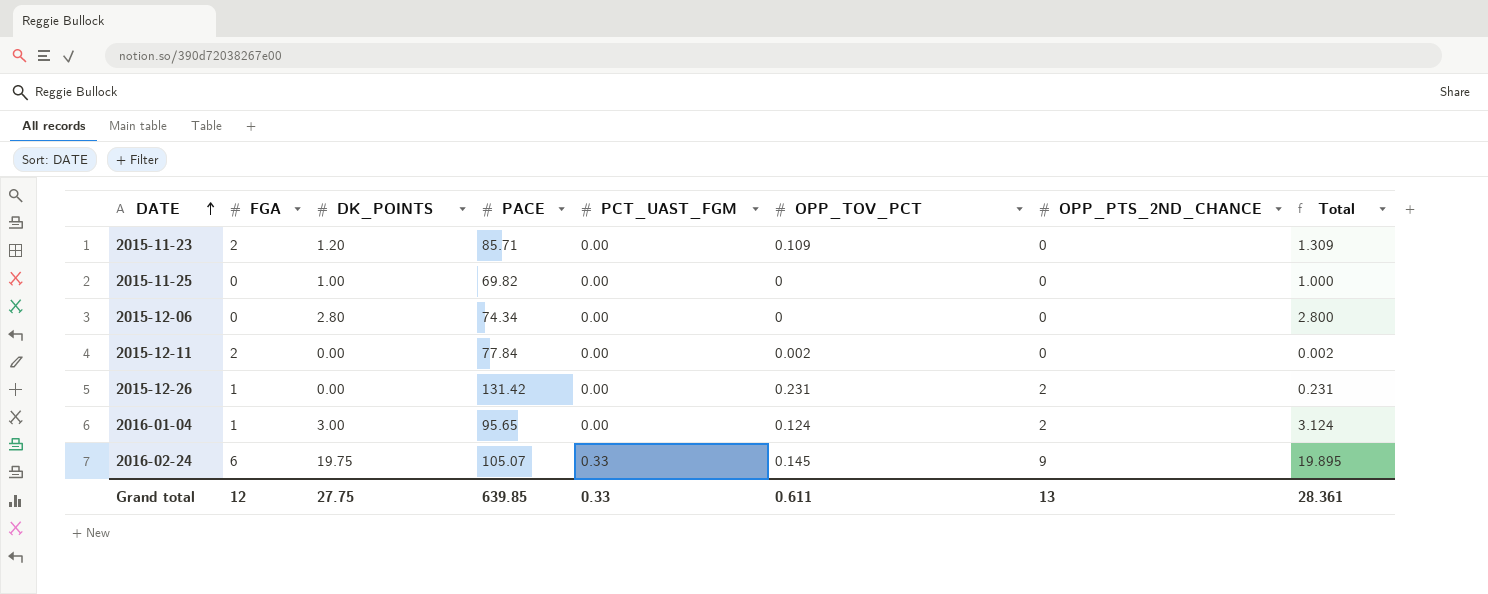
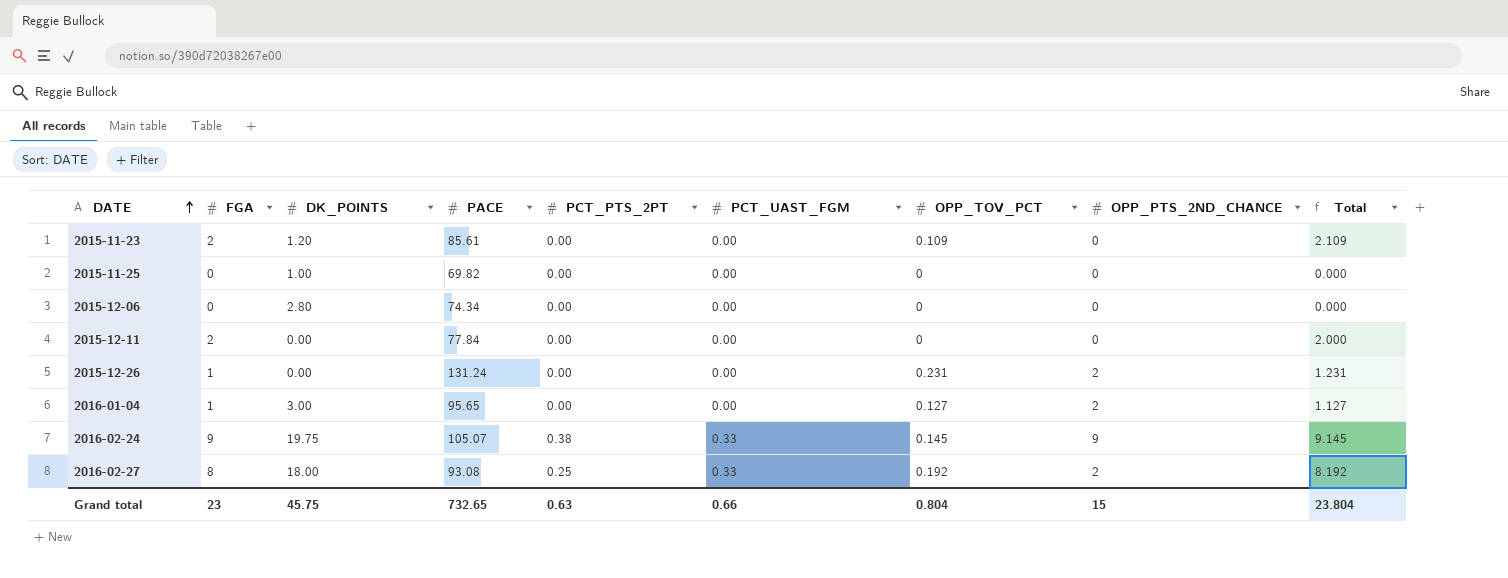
column PCT_PTS_2PT | position: none -> 5
column Total | formula: [DK_POINTS] + [OPP_TOV_PCT] -> [FGA] + [OPP_TOV_PCT]
2015-11-23 | PACE: 85.71 -> 85.61
2015-12-11 | OPP_TOV_PCT: 0.002 -> 0
2015-12-26 | PACE: 131.42 -> 131.24
2016-01-04 | OPP_TOV_PCT: 0.124 -> 0.127
2016-02-24 | FGA: 6 -> 9
row 2016-02-27: none -> 8 | 18.00 | 93.08 | 0.25 | 0.33 | 0.192 | 2 | 8.192
Grand total | FGA: 12 -> 23
Grand total | DK_POINTS: 27.75 -> 45.75
Grand total | PACE: 639.85 -> 732.65
Grand total | PCT_UAST_FGM: 0.33 -> 0.66
Grand total | OPP_TOV_PCT: 0.611 -> 0.804
Grand total | OPP_PTS_2ND_CHANCE: 13 -> 15
Grand total | Total: 28.361 -> 23.804

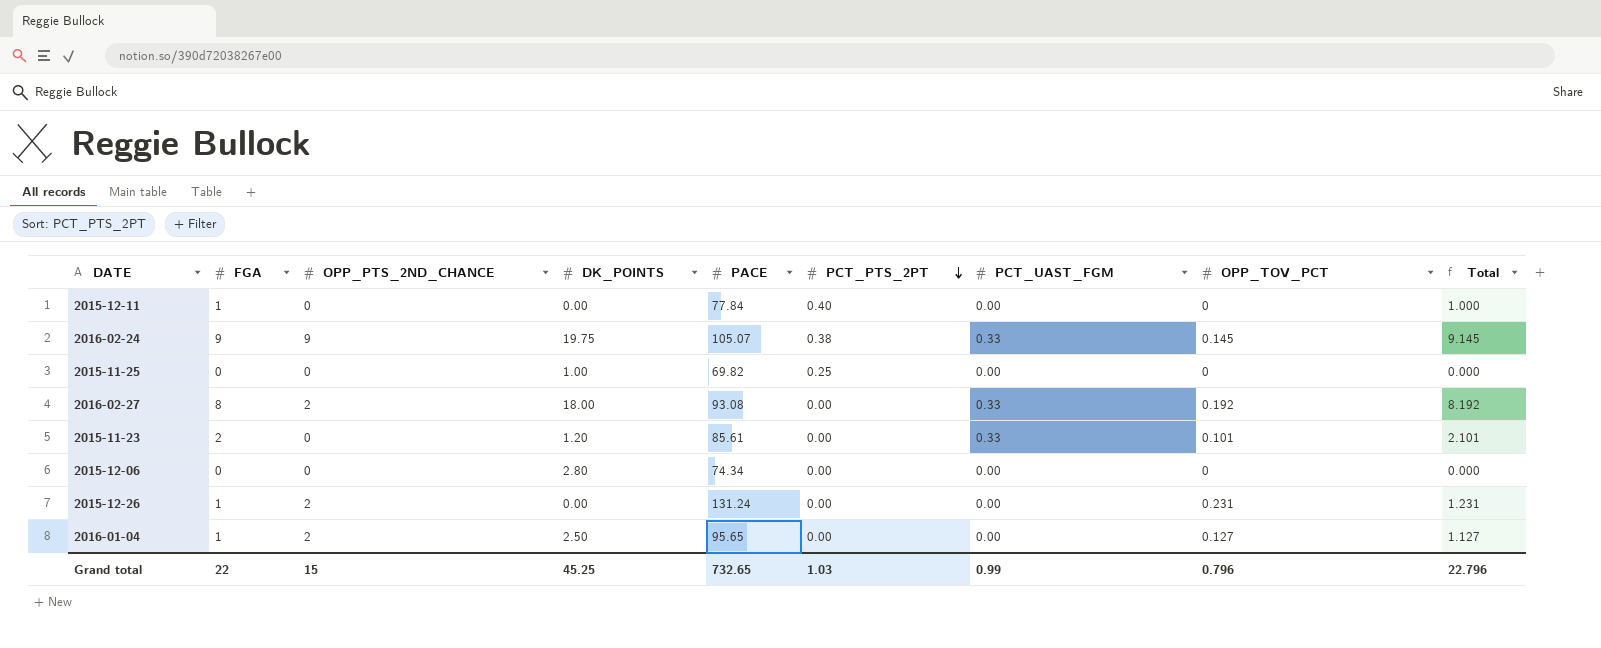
row order: DATE ascending -> PCT_PTS_2PT descending
column OPP_PTS_2ND_CHANCE | position: 8 -> 3
2015-12-11 | FGA: 2 -> 1
2015-12-11 | PCT_PTS_2PT: 0.00 -> 0.40
2015-12-11 | Total: 2.000 -> 1.000
2015-11-25 | PCT_PTS_2PT: 0.00 -> 0.25
2016-02-27 | PCT_PTS_2PT: 0.25 -> 0.00
2015-11-23 | PCT_UAST_FGM: 0.00 -> 0.33
2015-11-23 | OPP_TOV_PCT: 0.109 -> 0.101
2015-11-23 | Total: 2.109 -> 2.101
2016-01-04 | DK_POINTS: 3.00 -> 2.50
Grand total | FGA: 23 -> 22
Grand total | DK_POINTS: 45.75 -> 45.25
Grand total | PCT_PTS_2PT: 0.63 -> 1.03
Grand total | PCT_UAST_FGM: 0.66 -> 0.99
Grand total | OPP_TOV_PCT: 0.804 -> 0.796
Grand total | Total: 23.804 -> 22.796

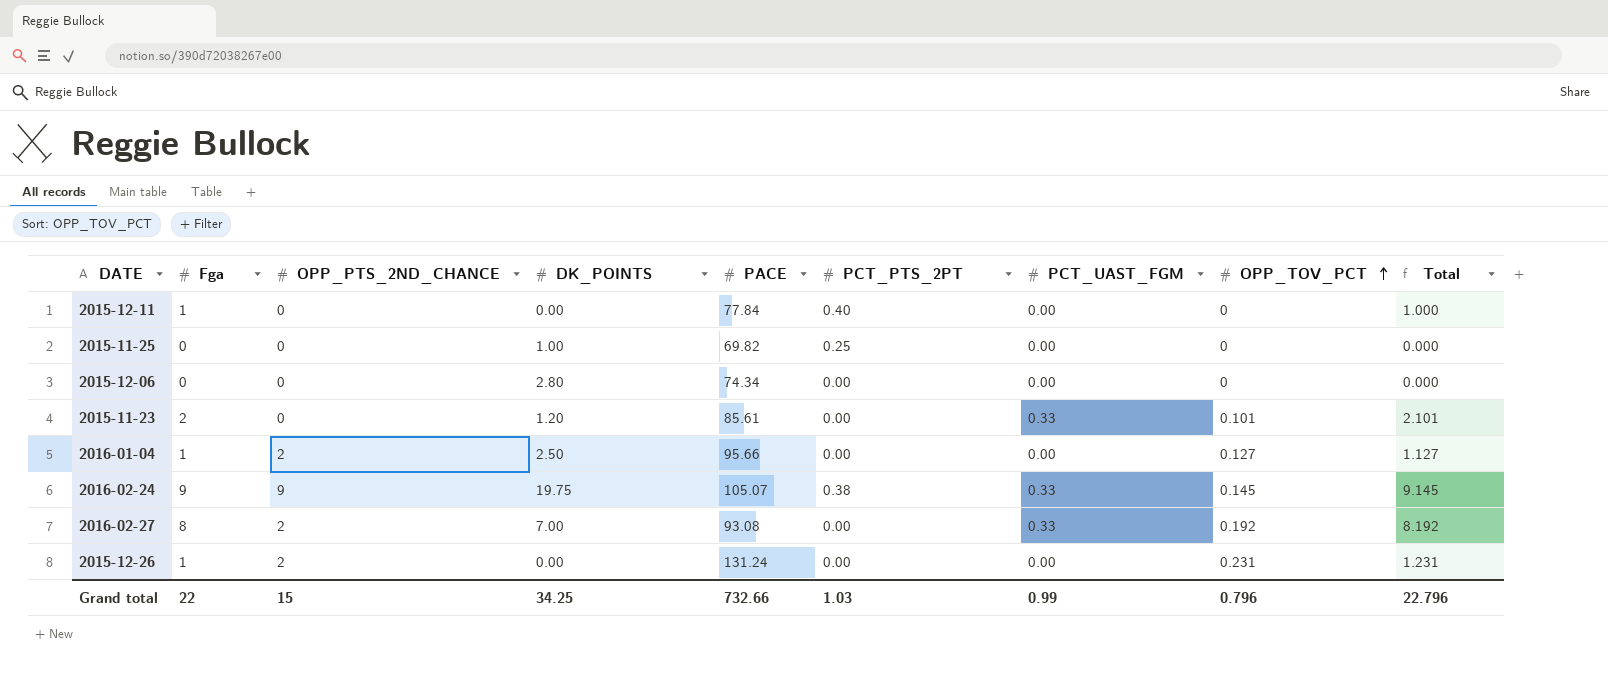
row order: PCT_PTS_2PT descending -> OPP_TOV_PCT ascending
column name: FGA -> Fga
2016-01-04 | PACE: 95.65 -> 95.66
2016-02-27 | DK_POINTS: 18.00 -> 7.00
Grand total | DK_POINTS: 45.25 -> 34.25
Grand total | PACE: 732.65 -> 732.66

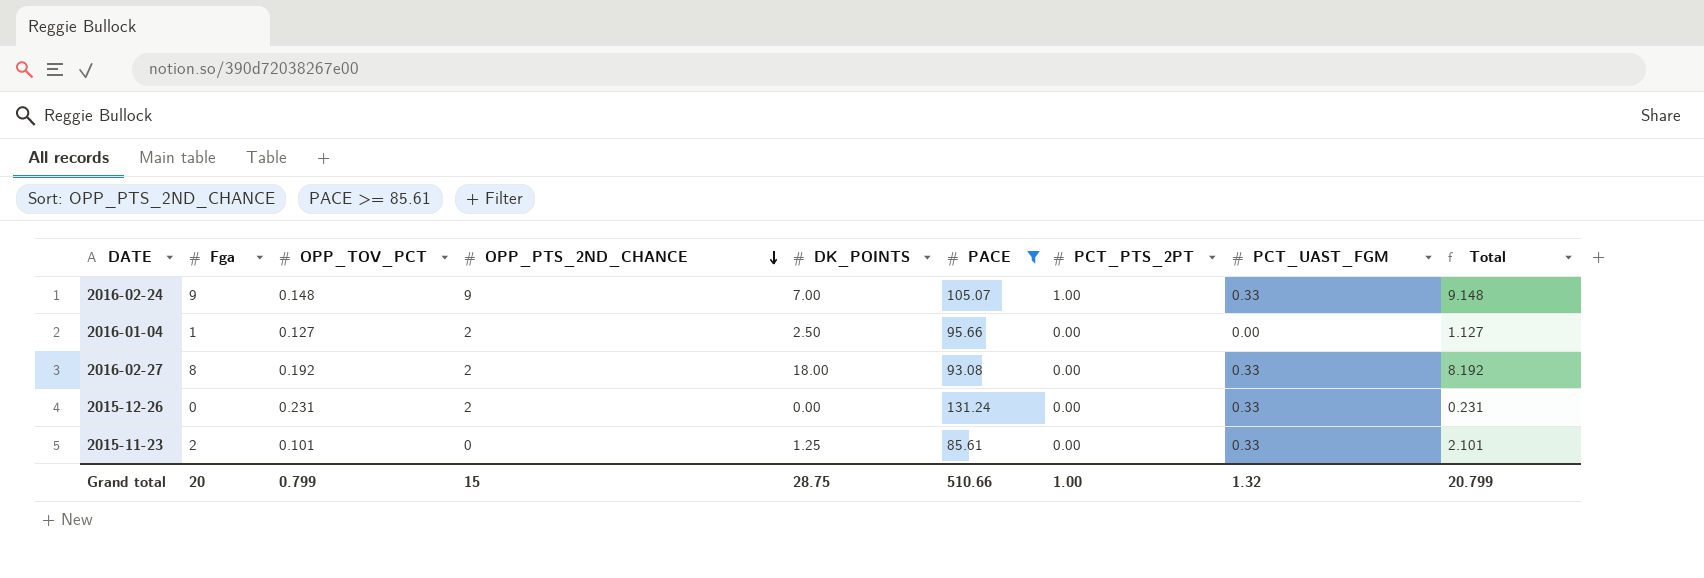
filter: none -> PACE >= 85.61
row order: OPP_TOV_PCT ascending -> OPP_PTS_2ND_CHANCE descending
column OPP_TOV_PCT | position: 8 -> 3
2016-02-24 | OPP_TOV_PCT: 0.145 -> 0.148
2016-02-24 | DK_POINTS: 19.75 -> 7.00
2016-02-24 | PCT_PTS_2PT: 0.38 -> 1.00
2016-02-24 | Total: 9.145 -> 9.148
2016-02-27 | DK_POINTS: 7.00 -> 18.00
2015-12-26 | Fga: 1 -> 0
2015-12-26 | PCT_UAST_FGM: 0.00 -> 0.33
2015-12-26 | Total: 1.231 -> 0.231
2015-11-23 | DK_POINTS: 1.20 -> 1.25
Grand total | Fga: 22 -> 20
Grand total | OPP_TOV_PCT: 0.796 -> 0.799
Grand total | DK_POINTS: 34.25 -> 28.75
Grand total | PACE: 732.66 -> 510.66
Grand total | PCT_PTS_2PT: 1.03 -> 1.00
Grand total | PCT_UAST_FGM: 0.99 -> 1.32
Grand total | Total: 22.796 -> 20.799

